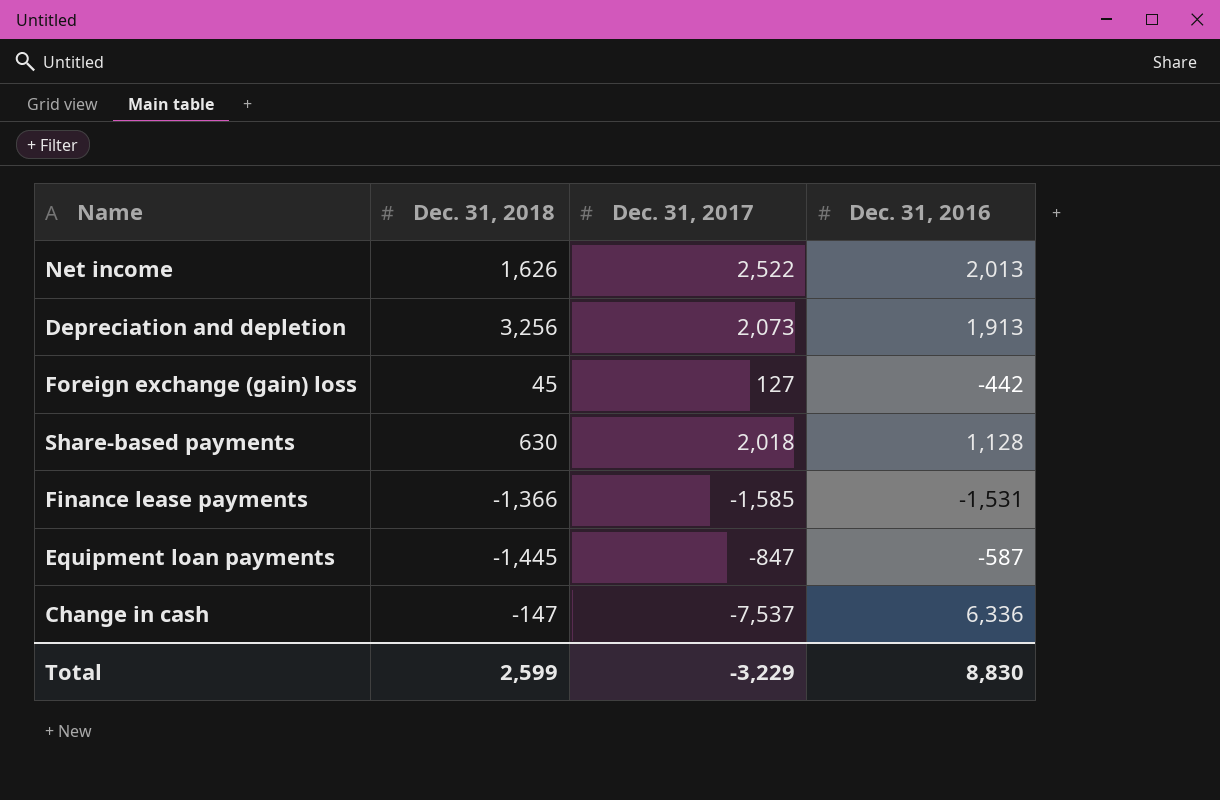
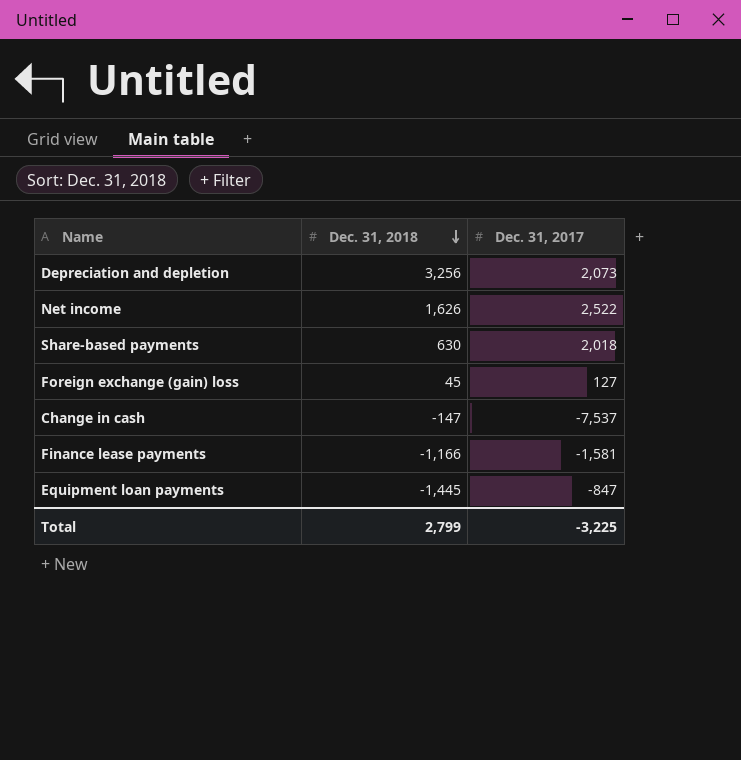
row order: none -> Dec. 31, 2018 descending
column Dec. 31, 2016 | position: 4 -> none
Finance lease payments | Dec. 31, 2018: -1,366 -> -1,166
Finance lease payments | Dec. 31, 2017: -1,585 -> -1,581
Total | Dec. 31, 2018: 2,599 -> 2,799
Total | Dec. 31, 2017: -3,229 -> -3,225

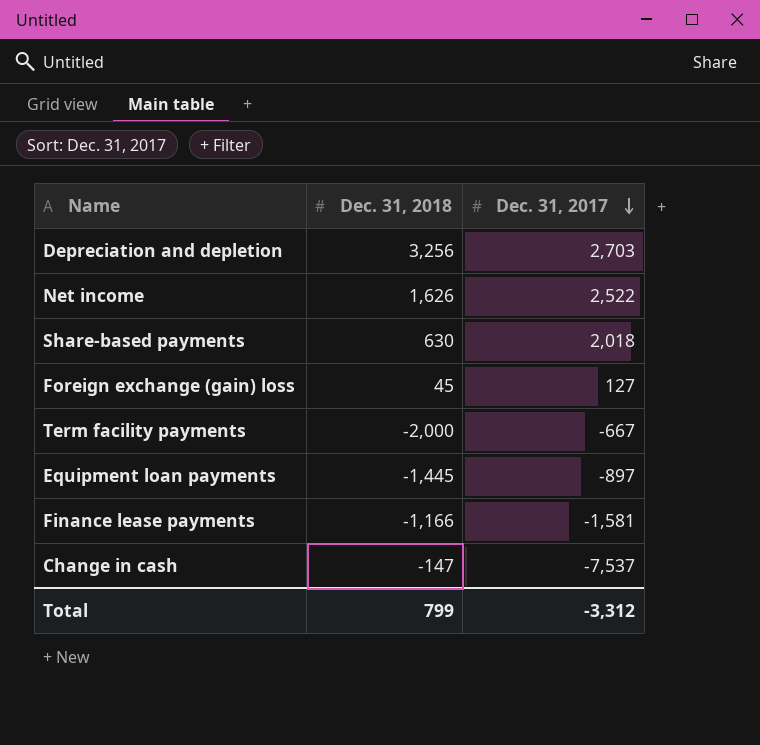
row order: Dec. 31, 2018 descending -> Dec. 31, 2017 descending
Depreciation and depletion | Dec. 31, 2017: 2,073 -> 2,703
row Term facility payments: none -> -2,000 | -667
Equipment loan payments | Dec. 31, 2017: -847 -> -897
Total | Dec. 31, 2018: 2,799 -> 799
Total | Dec. 31, 2017: -3,225 -> -3,312

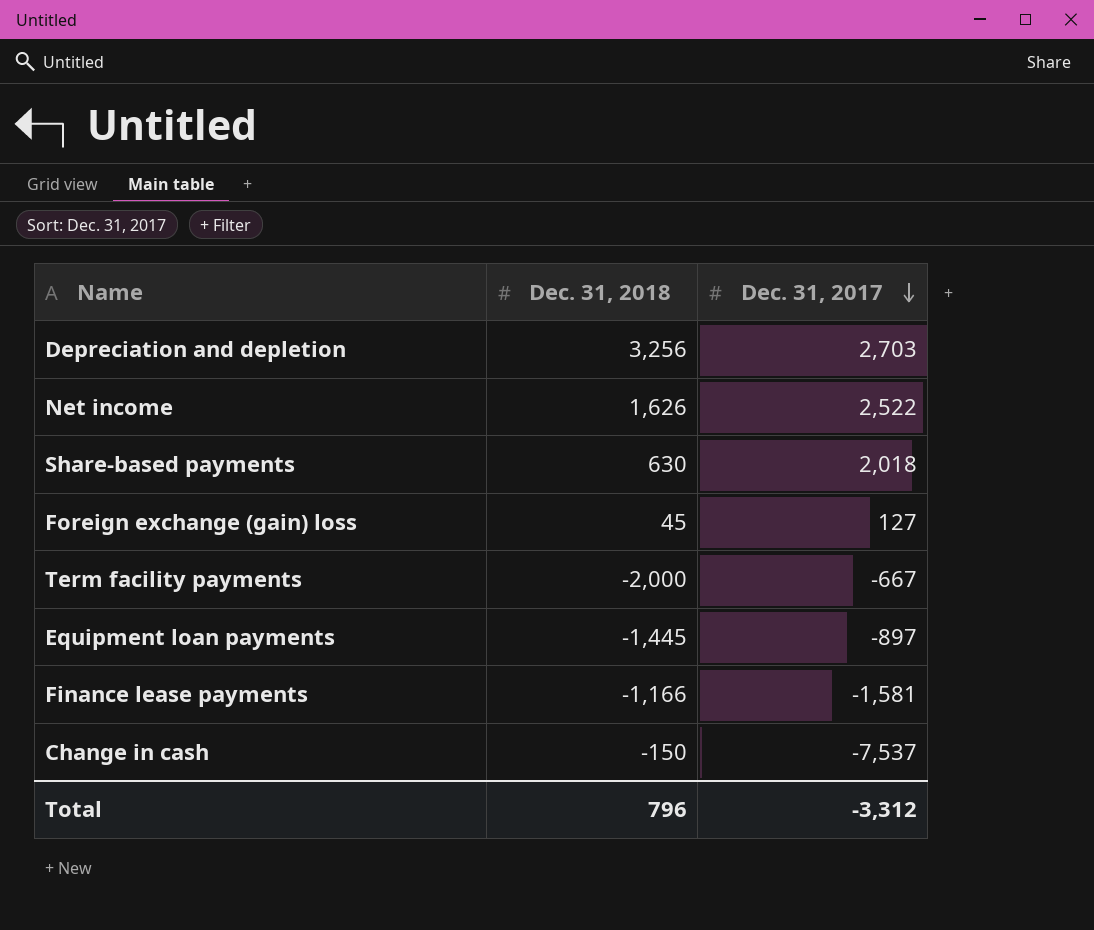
Change in cash | Dec. 31, 2018: -147 -> -150
Total | Dec. 31, 2018: 799 -> 796

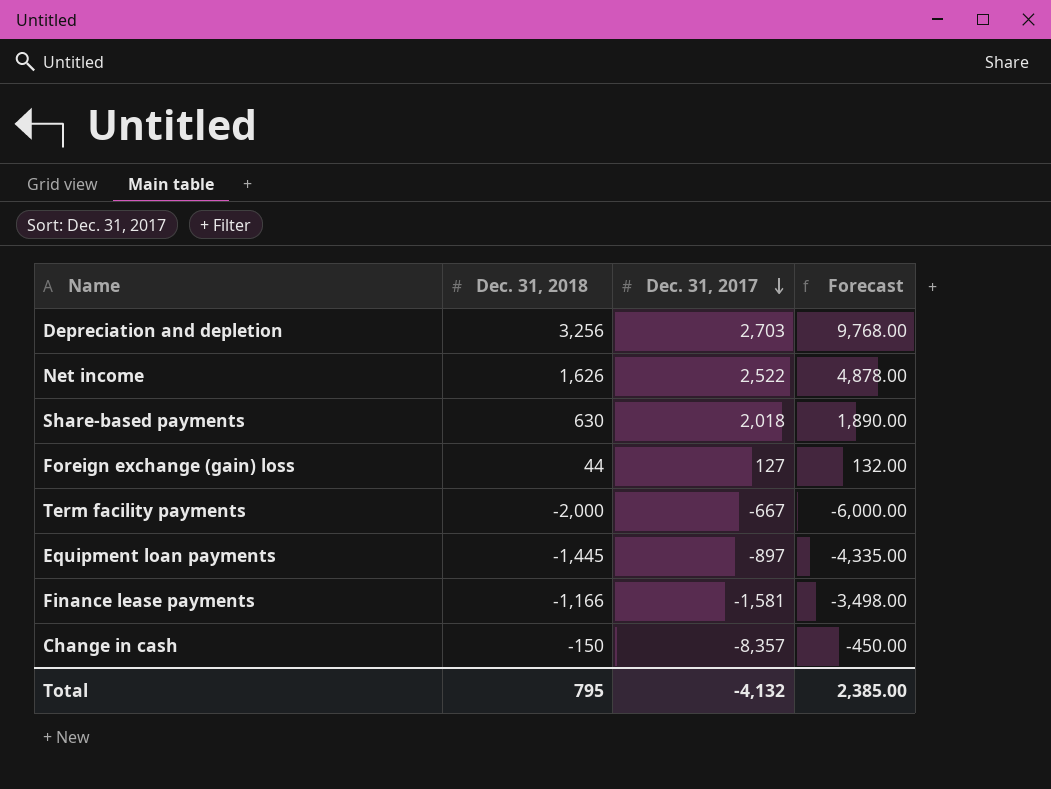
column Forecast | formula: none -> [Dec. 31, 2018] * 3
Foreign exchange (gain) loss | Dec. 31, 2018: 45 -> 44
Change in cash | Dec. 31, 2017: -7,537 -> -8,357
Total | Dec. 31, 2018: 796 -> 795
Total | Dec. 31, 2017: -3,312 -> -4,132

